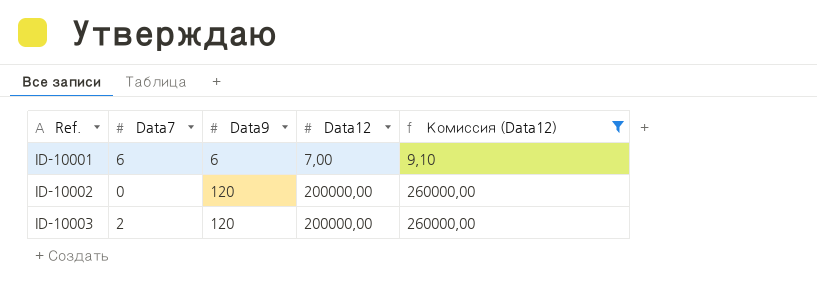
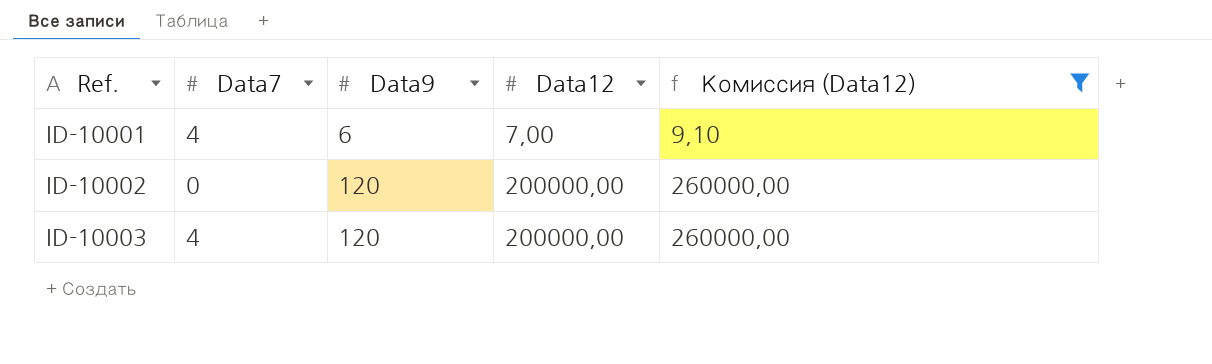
ID-10001 | Data7: 6 -> 4
ID-10003 | Data7: 2 -> 4

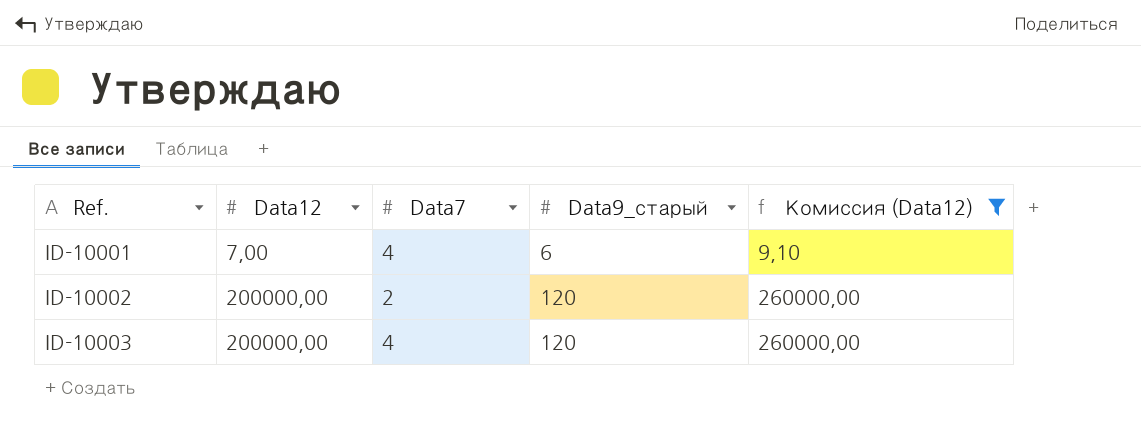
column Data12 | position: 4 -> 2
column name: Data9 -> Data9_старый
ID-10002 | Data7: 0 -> 2

